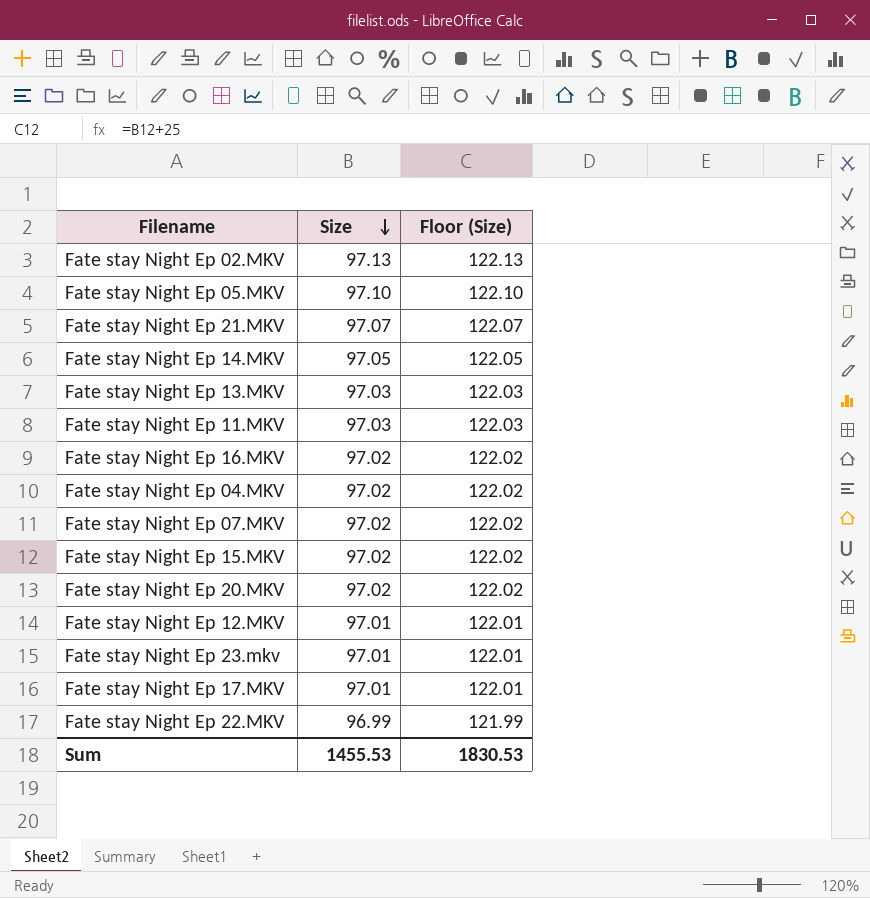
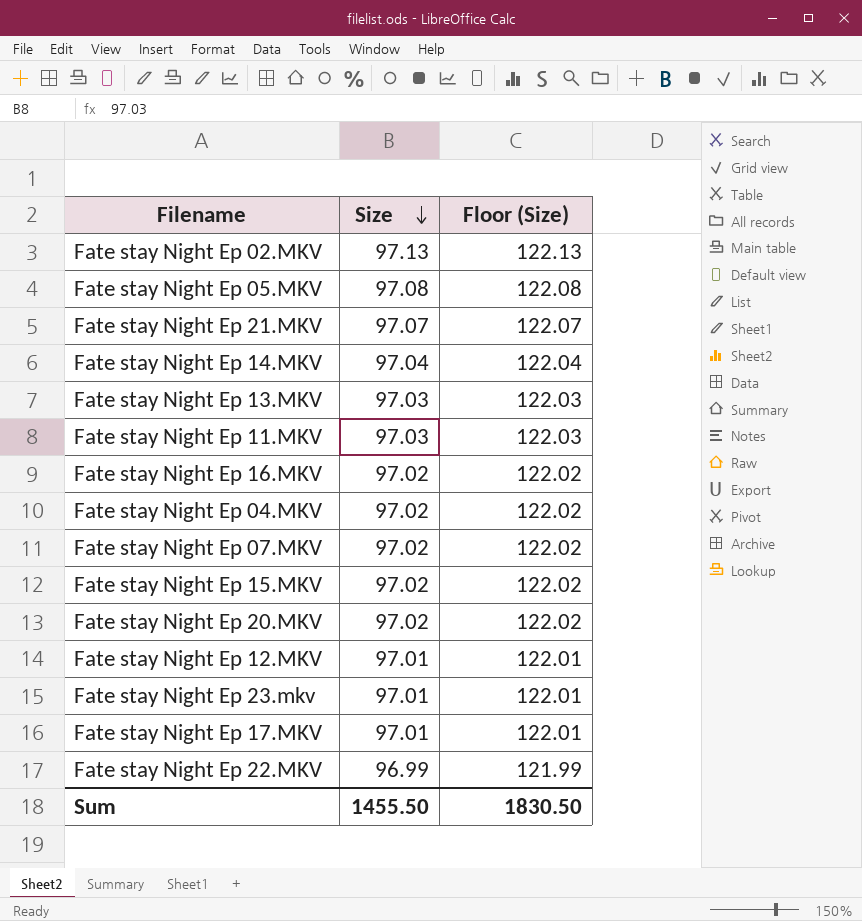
Fate stay Night Ep 05.MKV | Size: 97.10 -> 97.08
Fate stay Night Ep 05.MKV | Floor (Size): 122.10 -> 122.08
Fate stay Night Ep 14.MKV | Size: 97.05 -> 97.04
Fate stay Night Ep 14.MKV | Floor (Size): 122.05 -> 122.04
Sum | Size: 1455.53 -> 1455.50
Sum | Floor (Size): 1830.53 -> 1830.50

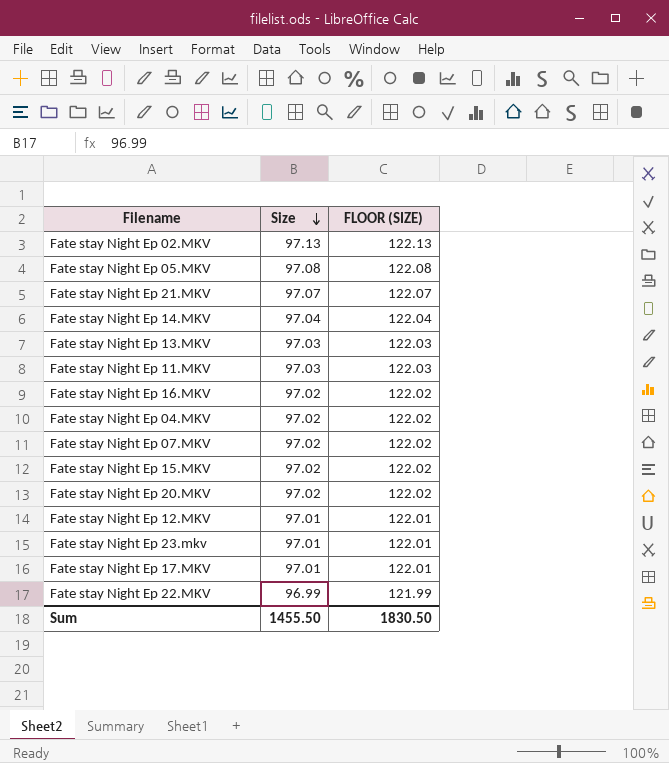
column name: Floor (Size) -> FLOOR (SIZE)

